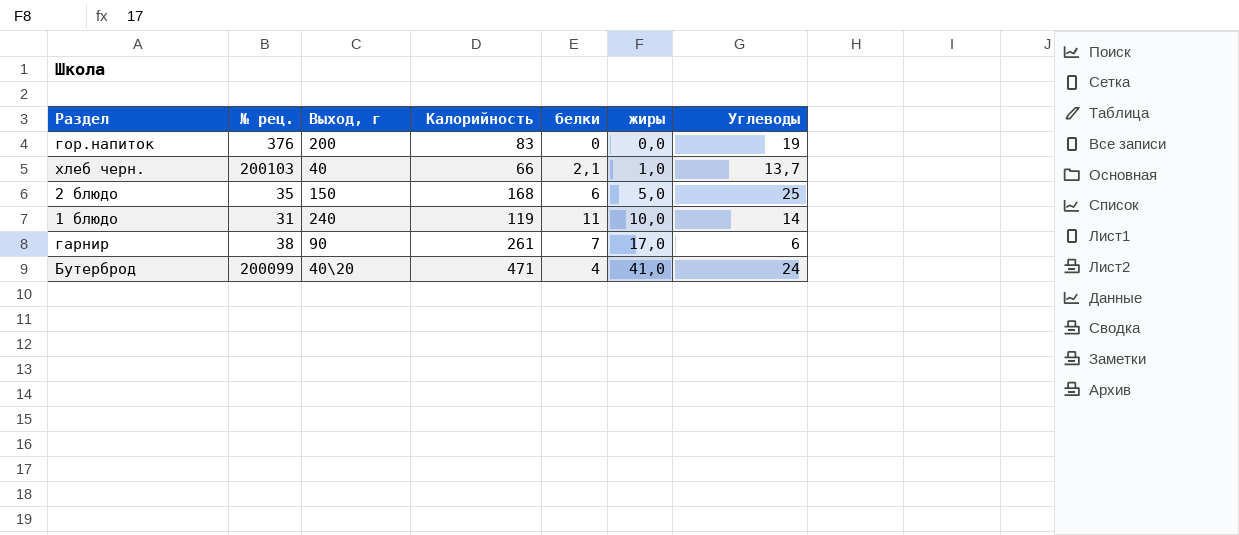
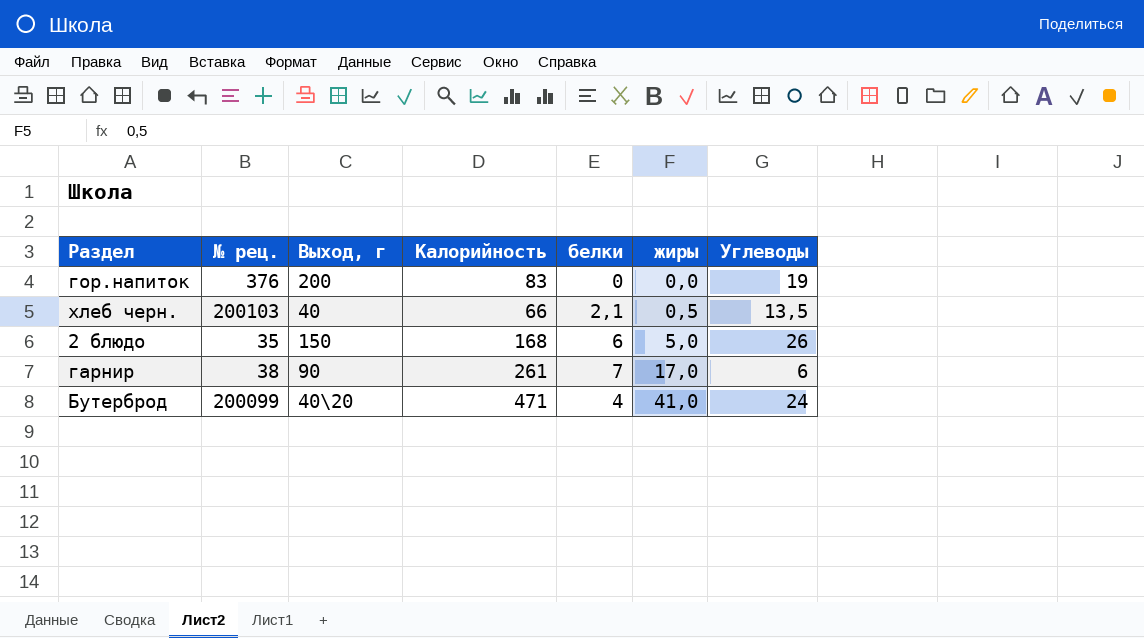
row 1 блюдо: 31 | 240 | 119 | 11 | 10,0 | 14 -> none
хлеб черн. | жиры: 1,0 -> 0,5
хлеб черн. | Углеводы: 13,7 -> 13,5
2 блюдо | Углеводы: 25 -> 26

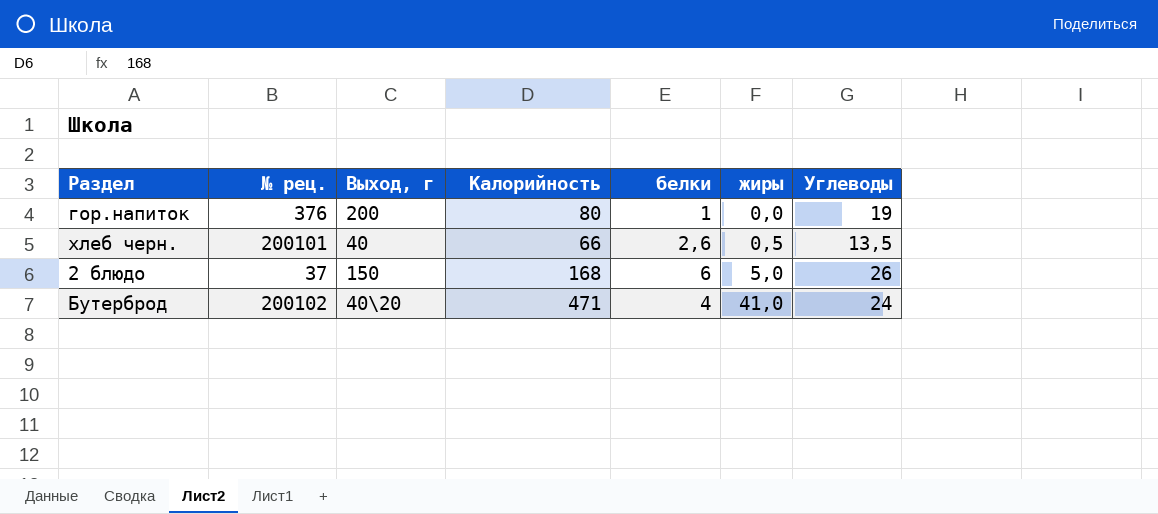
row гарнир: 38 | 90 | 261 | 7 | 17,0 | 6 -> none
гор.напиток | Калорийность: 83 -> 80
гор.напиток | белки: 0 -> 1
хлеб черн. | № рец.: 200103 -> 200101
хлеб черн. | белки: 2,1 -> 2,6
2 блюдо | № рец.: 35 -> 37
Бутерброд | № рец.: 200099 -> 200102

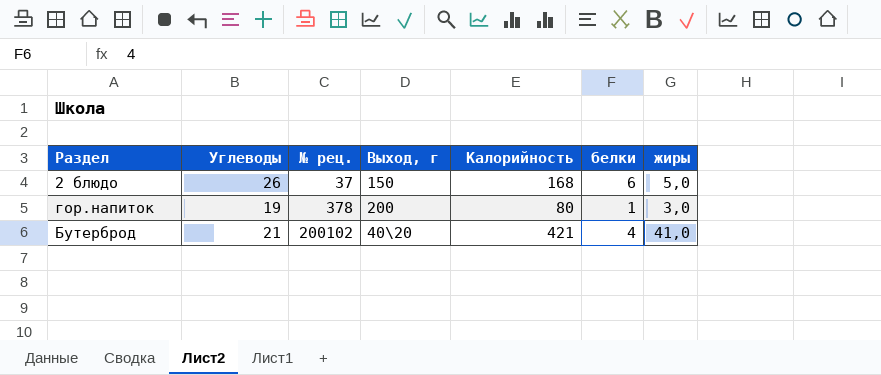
row order: жиры ascending -> № рец. ascending
column Углеводы | position: 7 -> 2
row хлеб черн.: 200101 | 40 | 66 | 2,6 | 0,5 | 13,5 -> none
гор.напиток | № рец.: 376 -> 378
гор.напиток | жиры: 0,0 -> 3,0
Бутерброд | Углеводы: 24 -> 21
Бутерброд | Калорийность: 471 -> 421

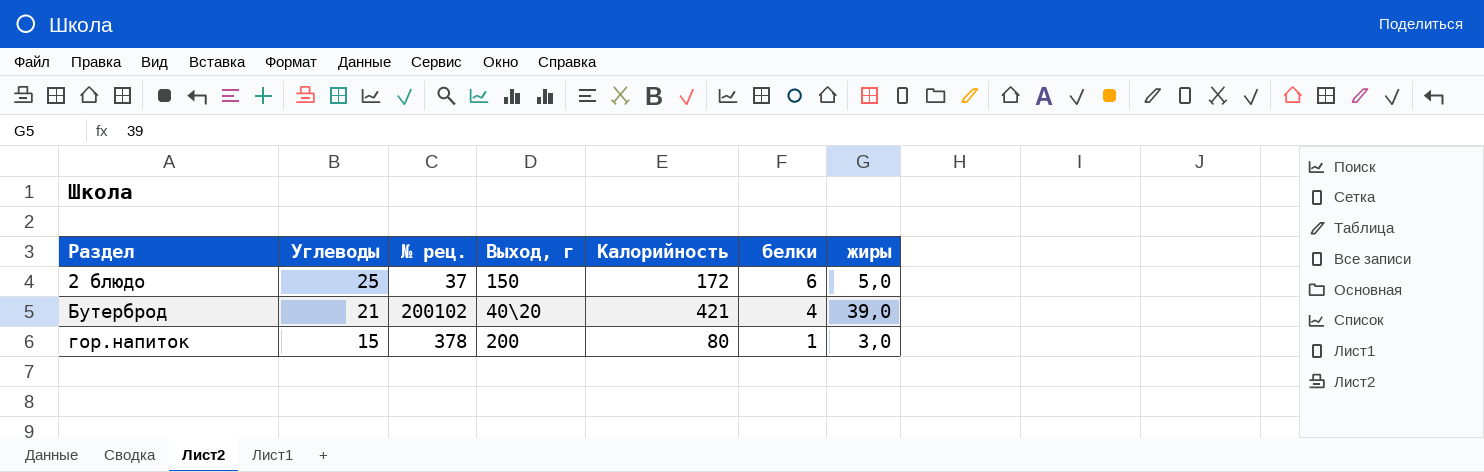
row order: № рец. ascending -> Раздел ascending
2 блюдо | Углеводы: 26 -> 25
2 блюдо | Калорийность: 168 -> 172
Бутерброд | жиры: 41,0 -> 39,0
гор.напиток | Углеводы: 19 -> 15

